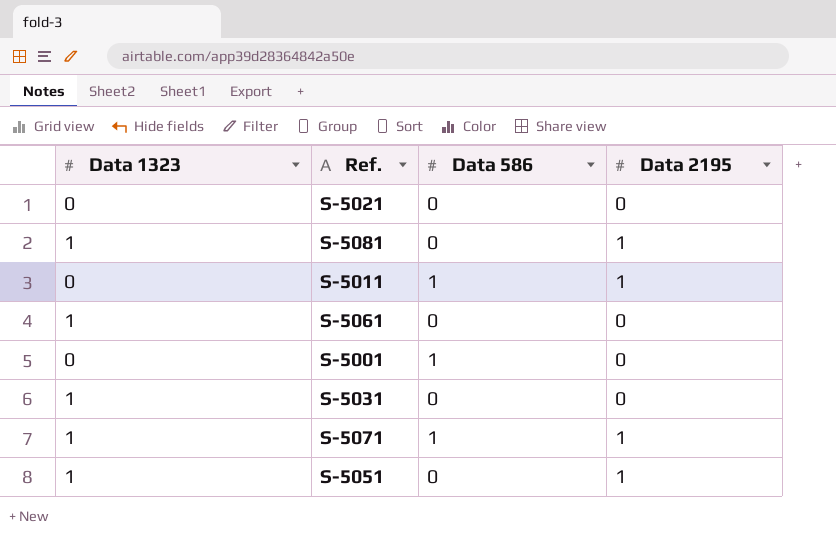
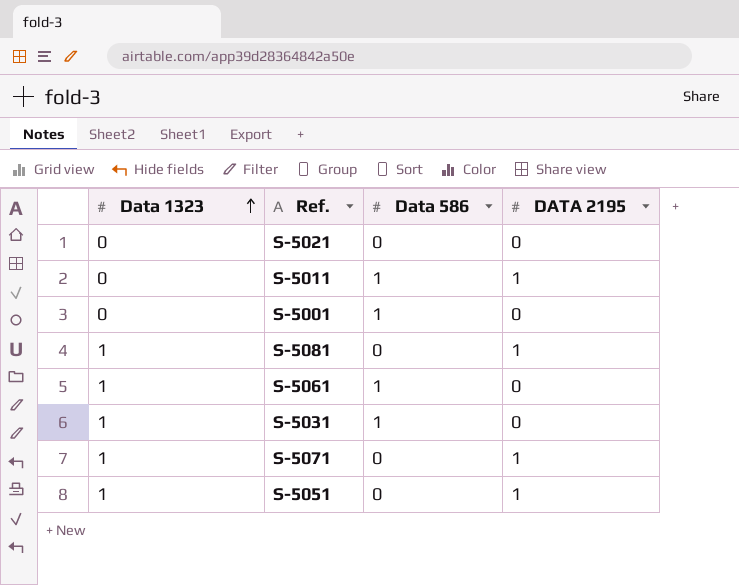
row order: none -> Data 1323 ascending
column name: Data 2195 -> DATA 2195
S-5061 | Data 586: 0 -> 1
S-5031 | Data 586: 0 -> 1
S-5071 | Data 586: 1 -> 0

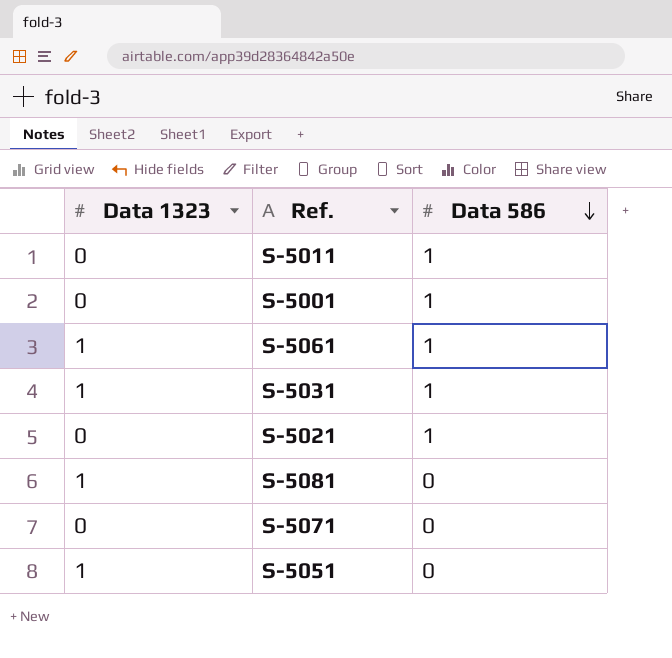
row order: Data 1323 ascending -> Data 586 descending
column DATA 2195 | position: 4 -> none
S-5021 | Data 586: 0 -> 1
S-5071 | Data 1323: 1 -> 0

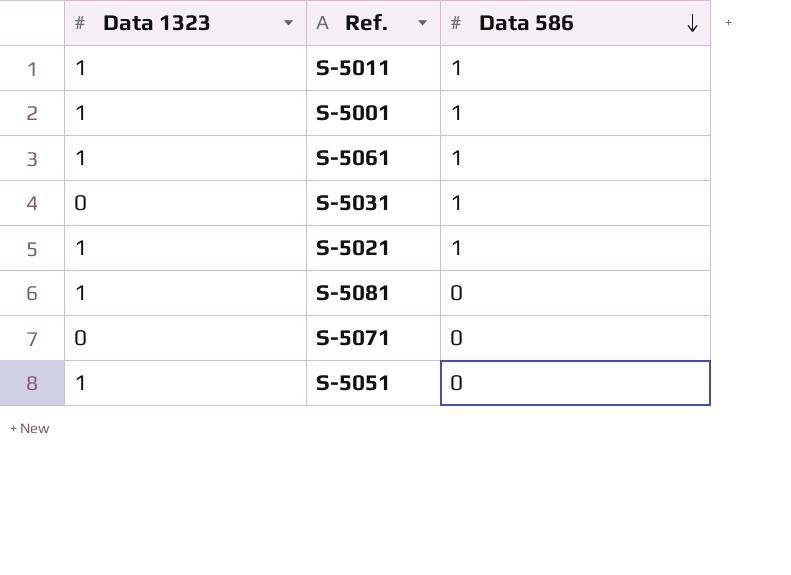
S-5011 | Data 1323: 0 -> 1
S-5001 | Data 1323: 0 -> 1
S-5031 | Data 1323: 1 -> 0
S-5021 | Data 1323: 0 -> 1

